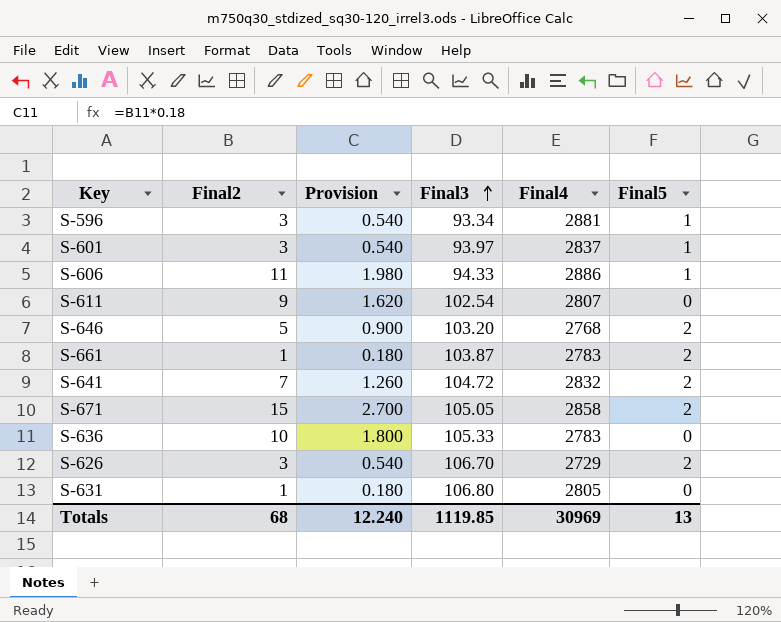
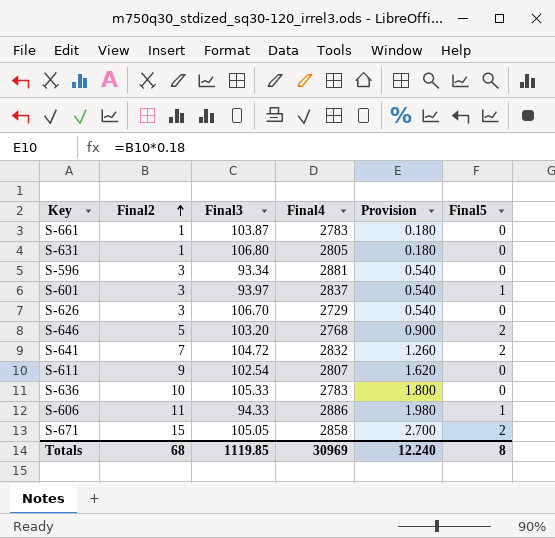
row order: Final3 ascending -> Final2 ascending
column Provision | position: 3 -> 5
S-661 | Final5: 2 -> 0
S-596 | Final5: 1 -> 0
S-626 | Final5: 2 -> 0
Totals | Final5: 13 -> 8

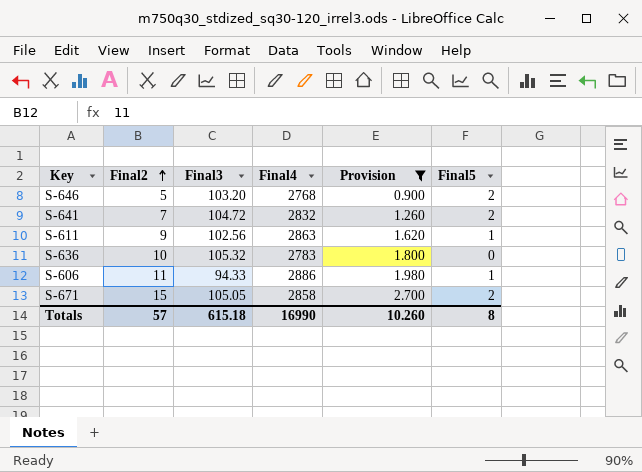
filter: none -> Provision >= 0.900
S-611 | Final3: 102.54 -> 102.56
S-611 | Final4: 2807 -> 2863
S-611 | Final5: 0 -> 1
S-636 | Final3: 105.33 -> 105.32
Totals | Final2: 68 -> 57
Totals | Final3: 1119.85 -> 615.18
Totals | Final4: 30969 -> 16990
Totals | Provision: 12.240 -> 10.260

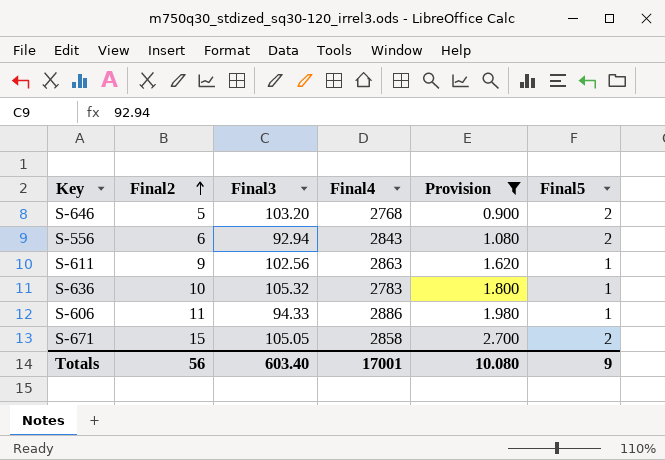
row S-641: 7 | 104.72 | 2832 | 1.260 | 2 -> none
row S-556: none -> 6 | 92.94 | 2843 | 1.080 | 2
S-636 | Final5: 0 -> 1
Totals | Final2: 57 -> 56
Totals | Final3: 615.18 -> 603.40
Totals | Final4: 16990 -> 17001
Totals | Provision: 10.260 -> 10.080
Totals | Final5: 8 -> 9

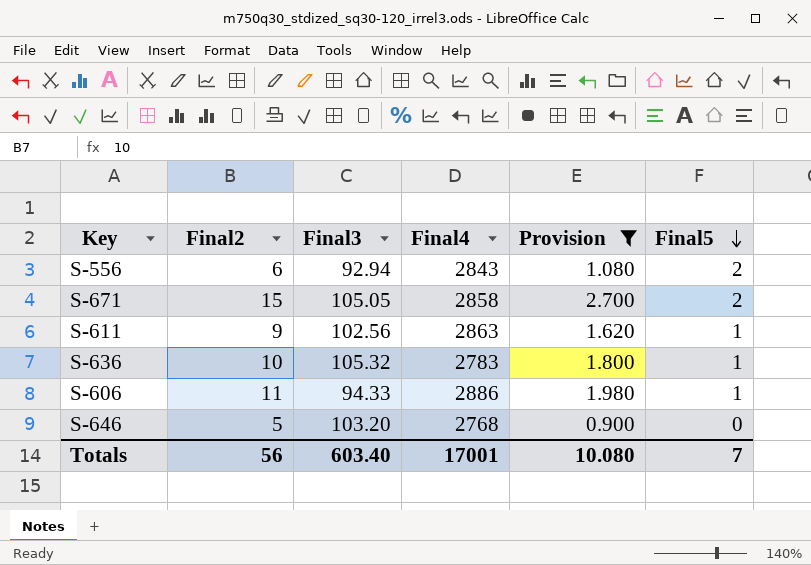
row order: Final2 ascending -> Final5 descending
S-646 | Final5: 2 -> 0
Totals | Final5: 9 -> 7

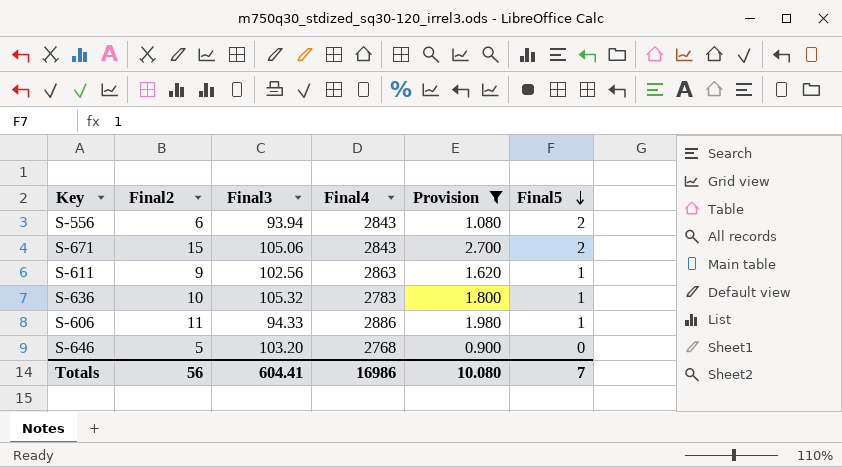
S-556 | Final3: 92.94 -> 93.94
S-671 | Final3: 105.05 -> 105.06
S-671 | Final4: 2858 -> 2843
Totals | Final3: 603.40 -> 604.41
Totals | Final4: 17001 -> 16986

